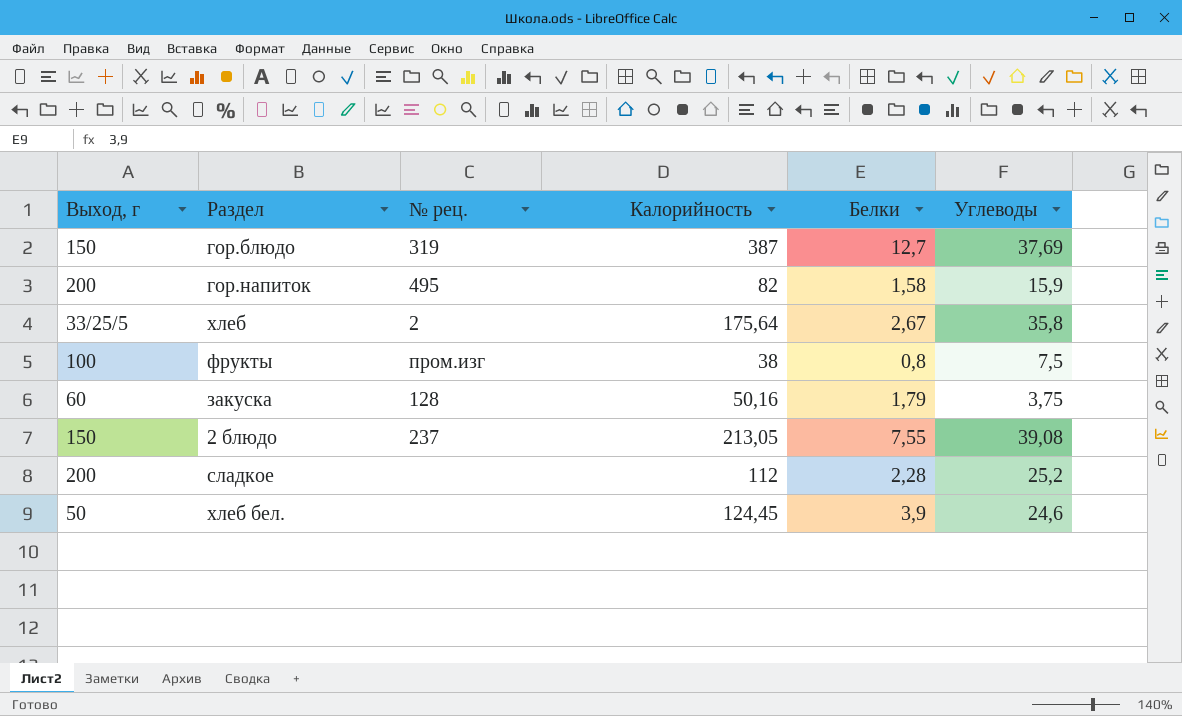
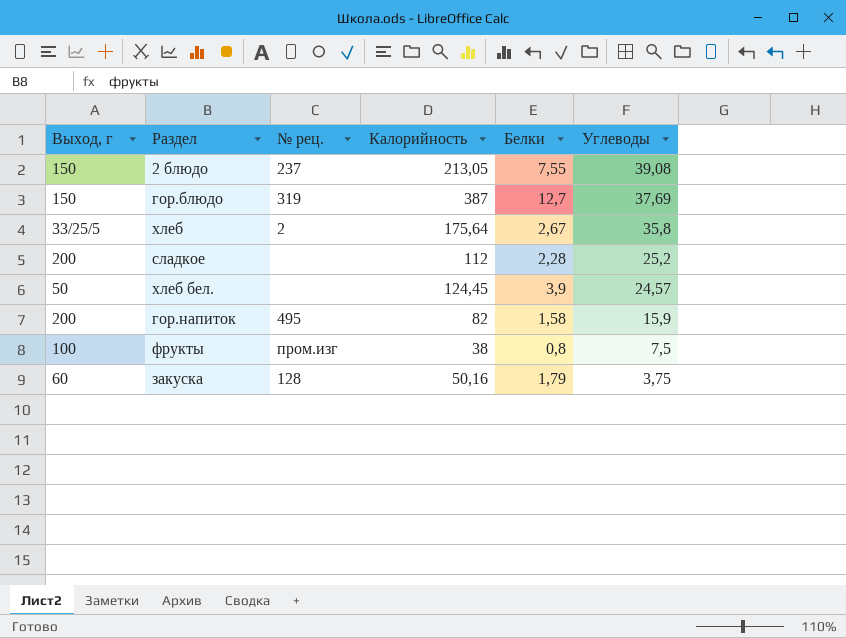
row order: none -> Углеводы descending
хлеб бел. | Углеводы: 24,6 -> 24,57

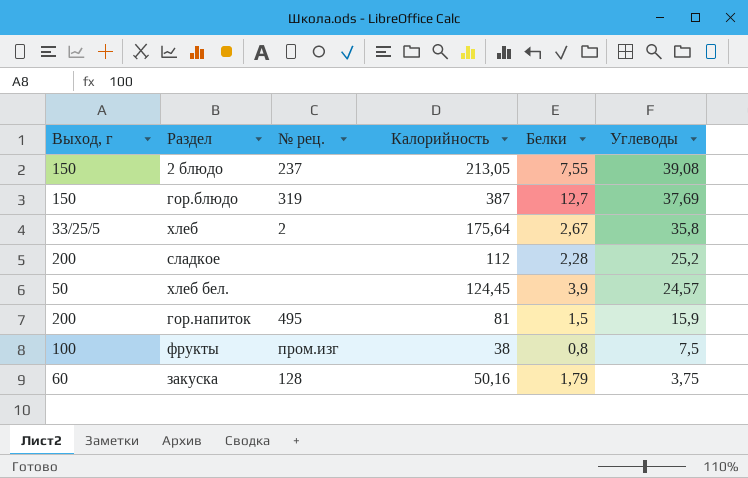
гор.напиток | Калорийность: 82 -> 81
гор.напиток | Белки: 1,58 -> 1,5

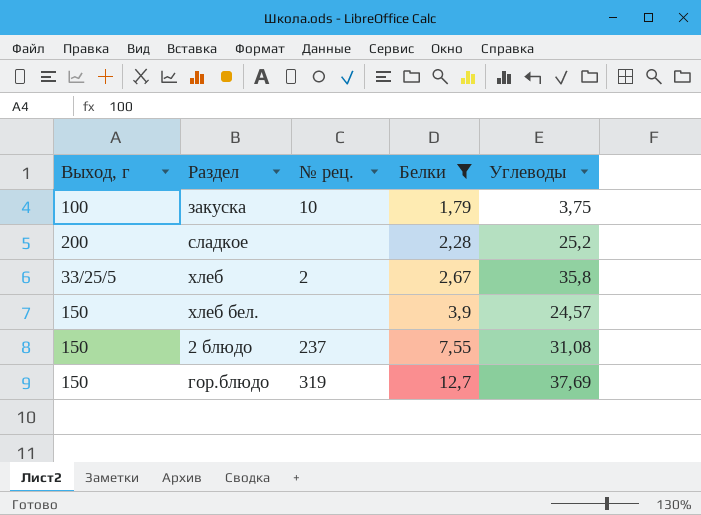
filter: none -> Белки >= 1,79
row order: Углеводы descending -> Белки ascending
column Калорийность | position: 4 -> none
закуска | Выход, г: 60 -> 100
закуска | № рец.: 128 -> 10
хлеб бел. | Выход, г: 50 -> 150
2 блюдо | Углеводы: 39,08 -> 31,08

